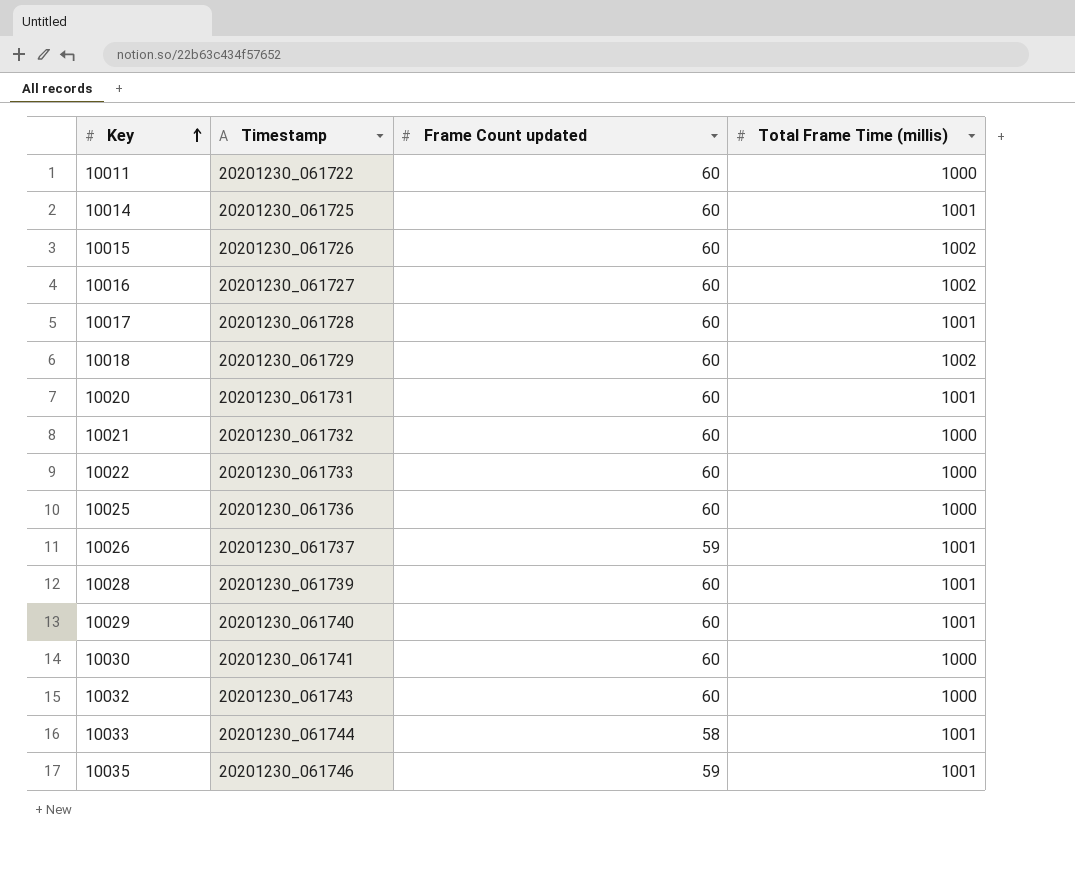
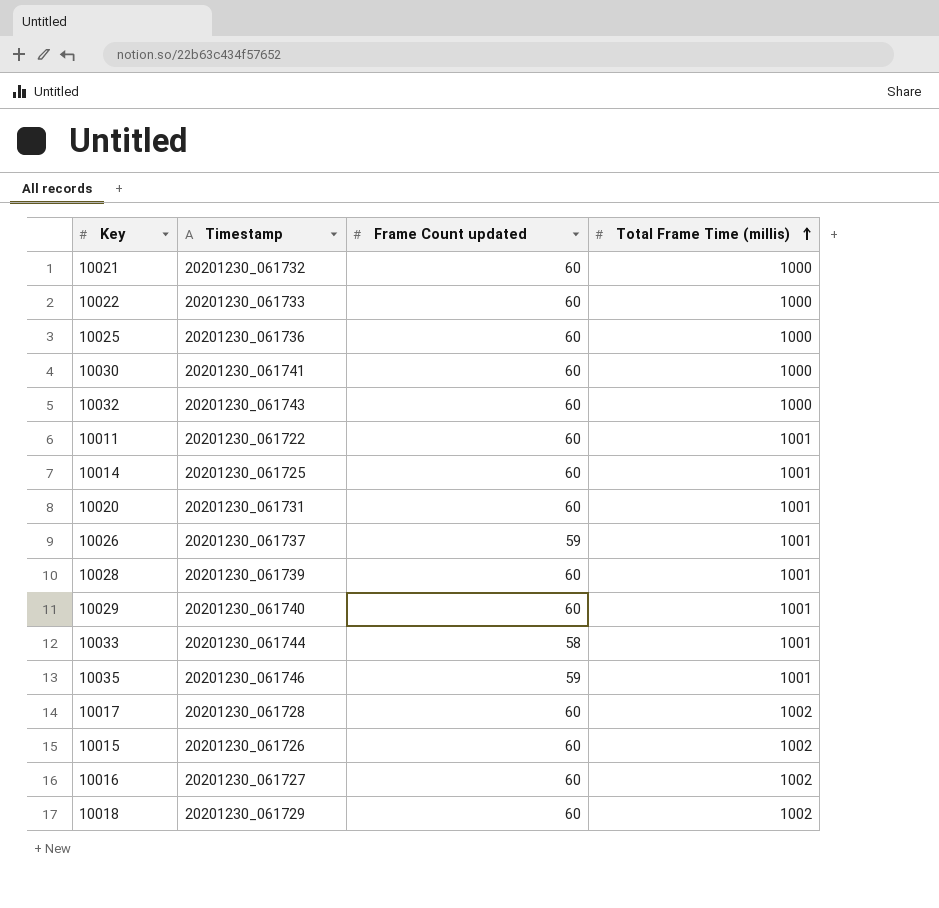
row order: Key ascending -> Total Frame Time (millis) ascending
10011 | Total Frame Time (millis): 1000 -> 1001
10017 | Total Frame Time (millis): 1001 -> 1002

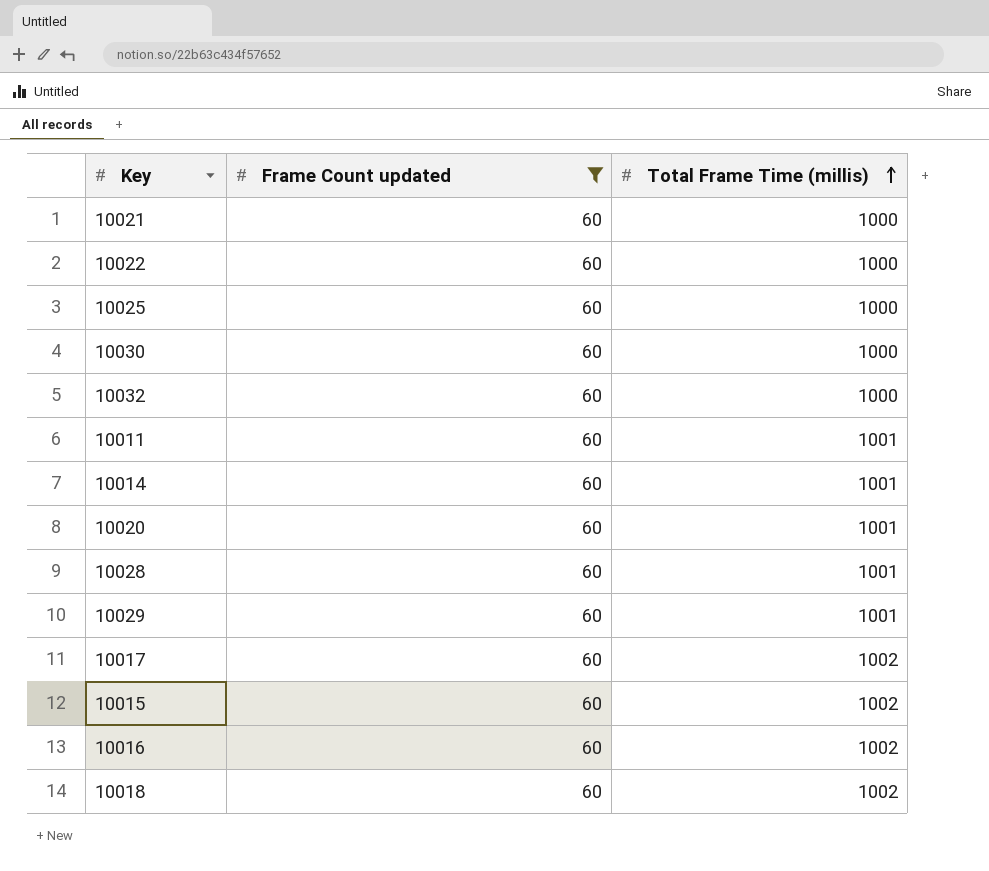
filter: none -> Frame Count updated = 60
column Timestamp | position: 2 -> none

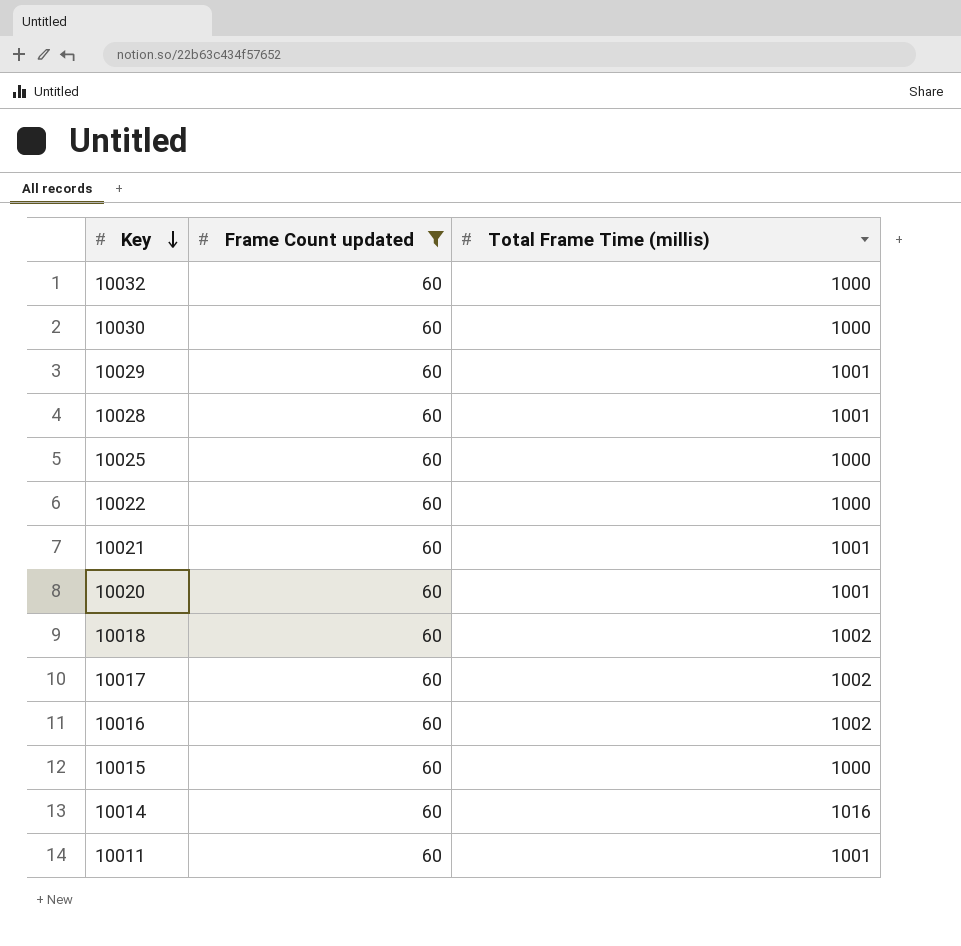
row order: Total Frame Time (millis) ascending -> Key descending
10021 | Total Frame Time (millis): 1000 -> 1001
10015 | Total Frame Time (millis): 1002 -> 1000
10014 | Total Frame Time (millis): 1001 -> 1016

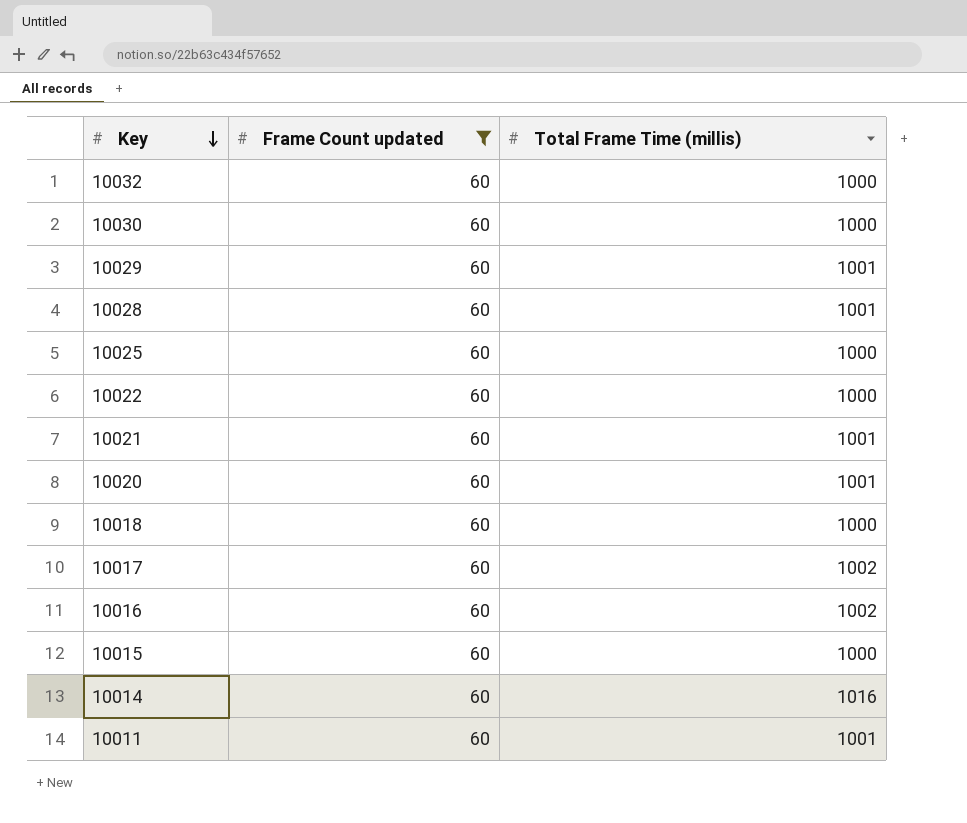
10018 | Total Frame Time (millis): 1002 -> 1000

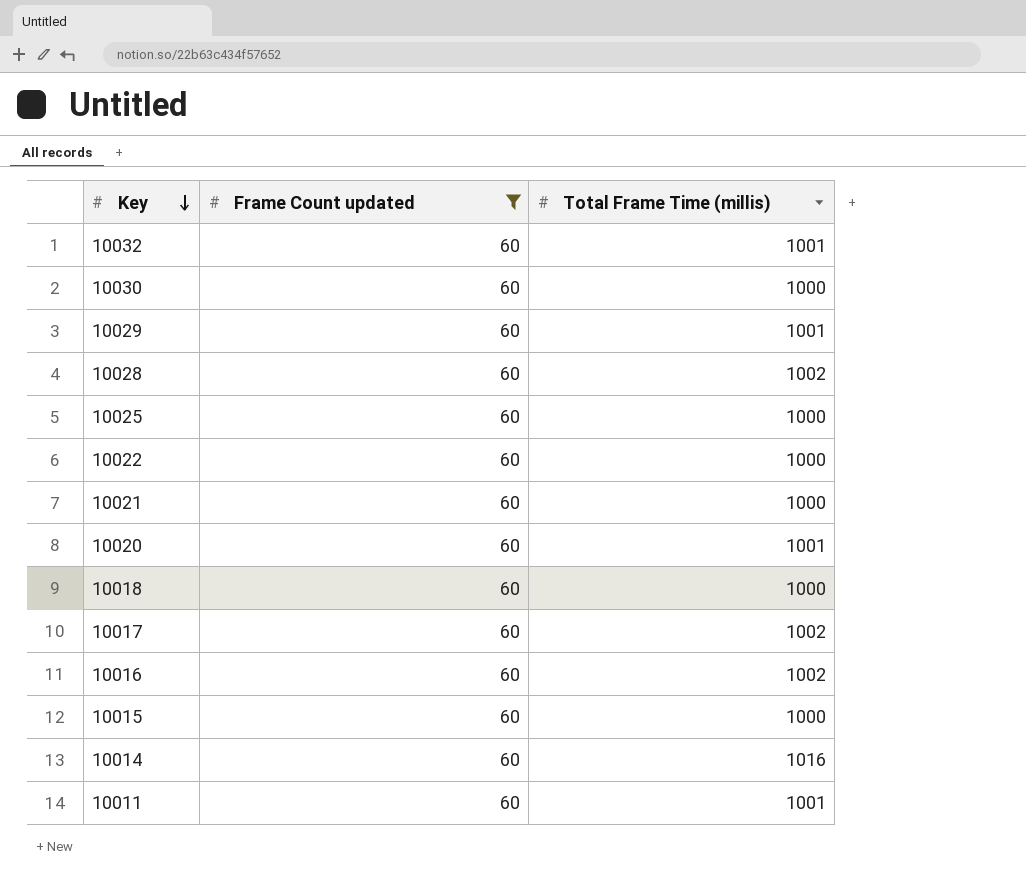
10032 | Total Frame Time (millis): 1000 -> 1001
10028 | Total Frame Time (millis): 1001 -> 1002
10021 | Total Frame Time (millis): 1001 -> 1000

